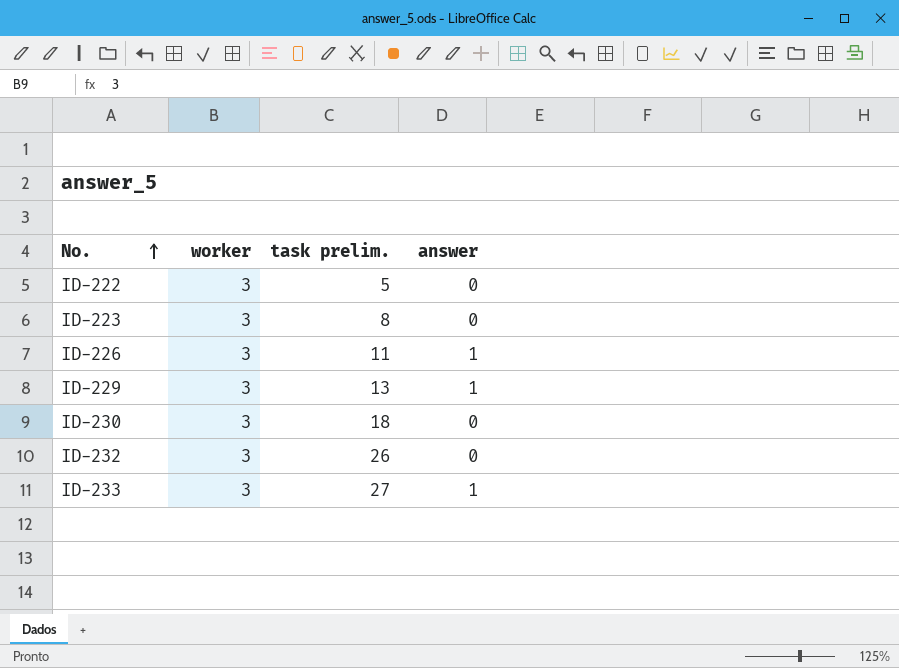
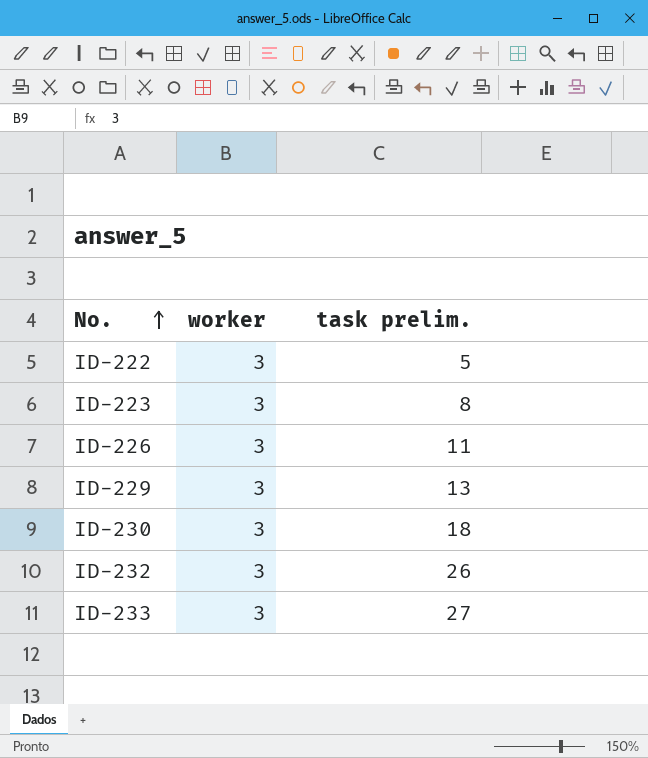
column answer | position: 4 -> none

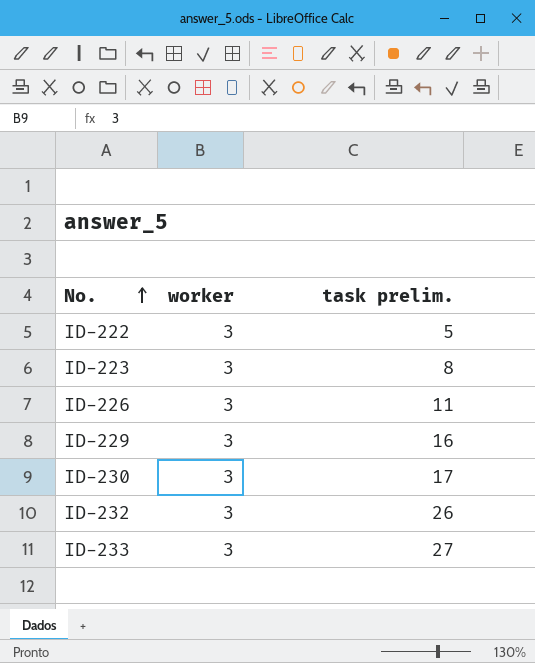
ID-229 | task prelim.: 13 -> 16
ID-230 | task prelim.: 18 -> 17

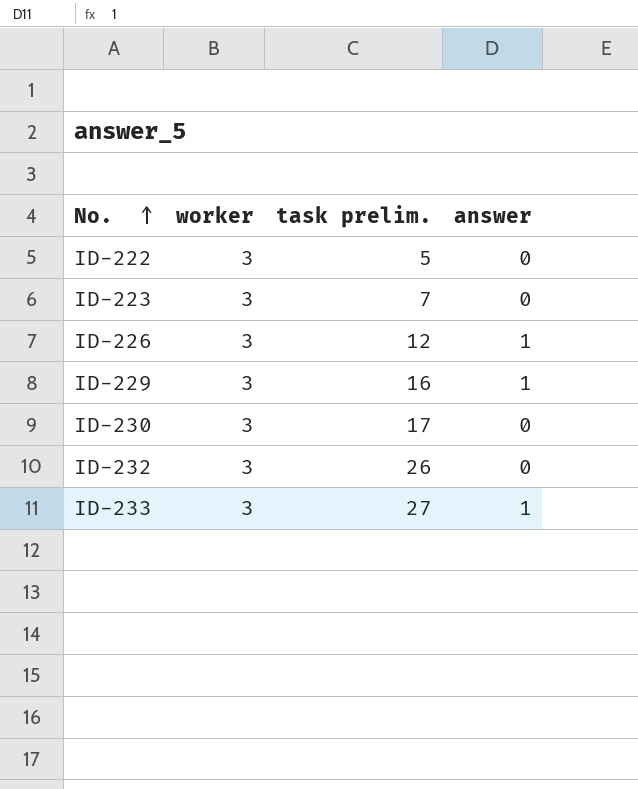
column answer | position: none -> 4
ID-223 | task prelim.: 8 -> 7
ID-226 | task prelim.: 11 -> 12

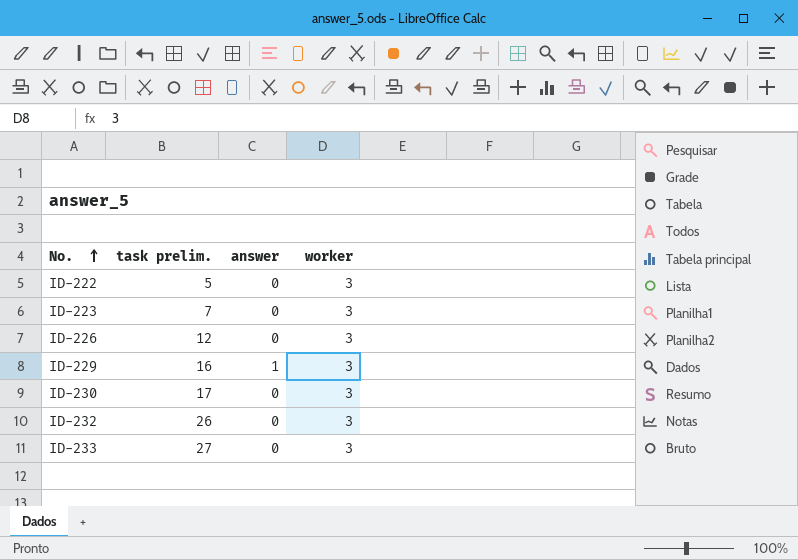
column worker | position: 2 -> 4
ID-226 | answer: 1 -> 0
ID-233 | answer: 1 -> 0

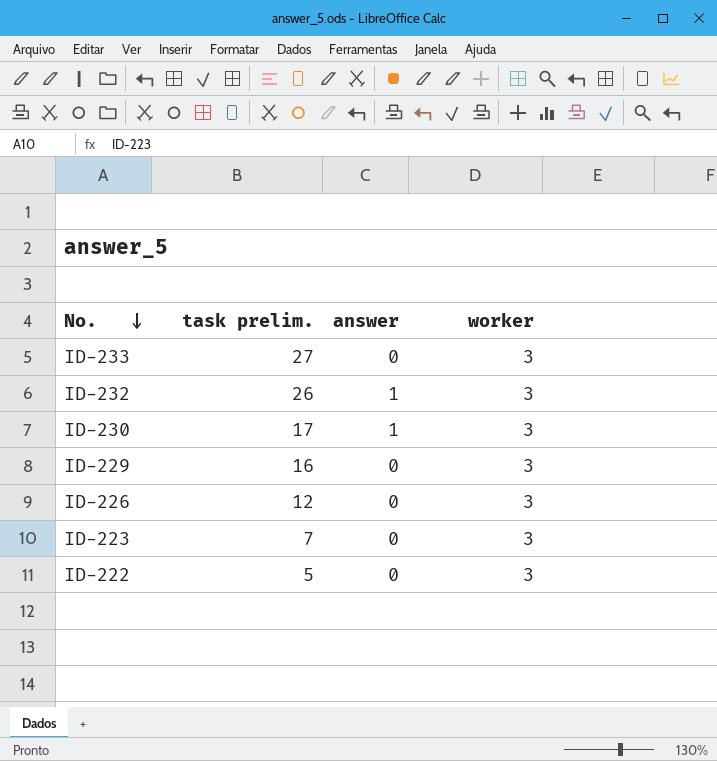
row order: No. ascending -> No. descending
ID-232 | answer: 0 -> 1
ID-230 | answer: 0 -> 1
ID-229 | answer: 1 -> 0

